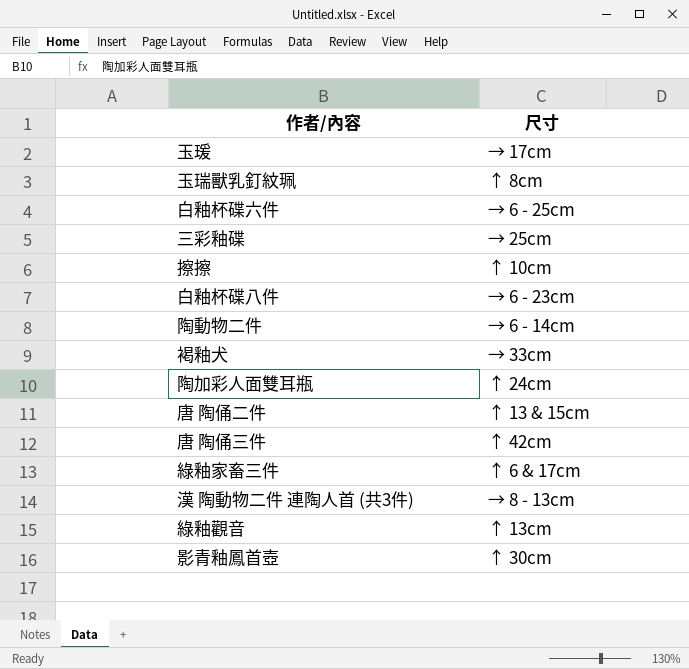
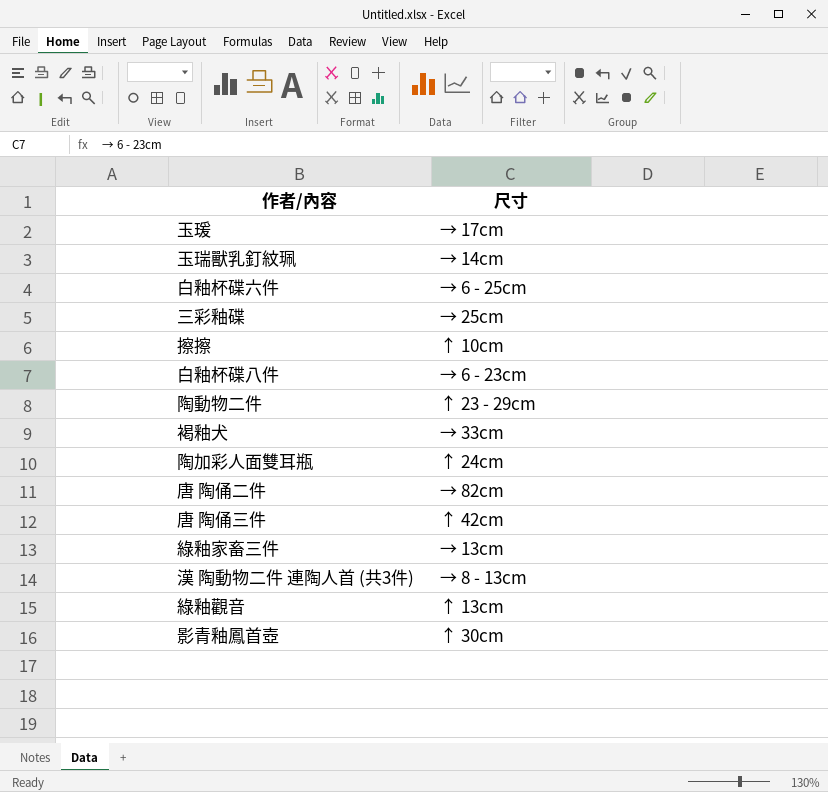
玉瑞獸乳釘紋珮 | 尺寸: ↑ 8cm -> → 14cm
陶動物二件 | 尺寸: → 6 - 14cm -> ↑ 23 - 29cm
唐 陶俑二件 | 尺寸: ↑ 13 & 15cm -> → 82cm
綠釉家畜三件 | 尺寸: ↑ 6 & 17cm -> → 13cm

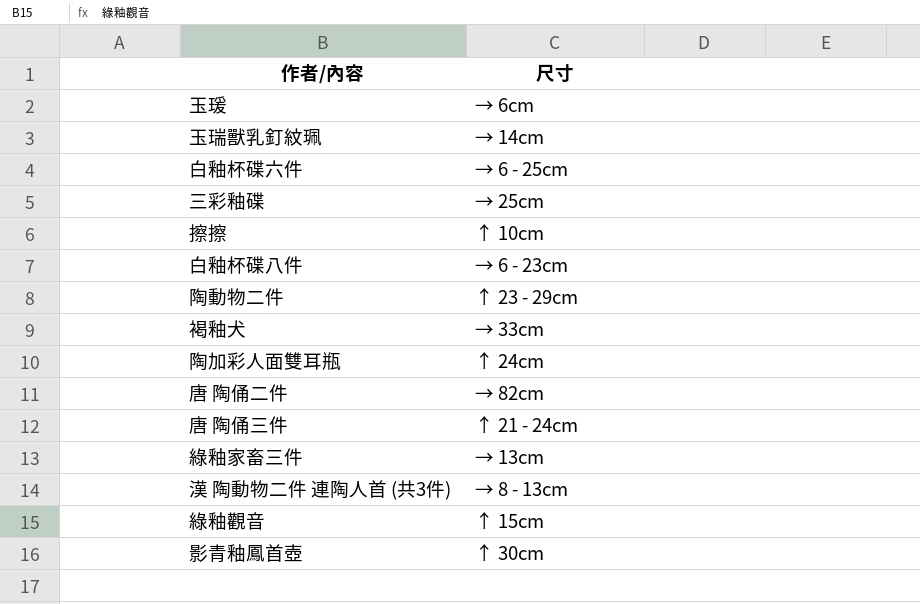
玉瑗 | 尺寸: → 17cm -> → 6cm
唐 陶俑三件 | 尺寸: ↑ 42cm -> ↑ 21 - 24cm
綠釉觀音 | 尺寸: ↑ 13cm -> ↑ 15cm

